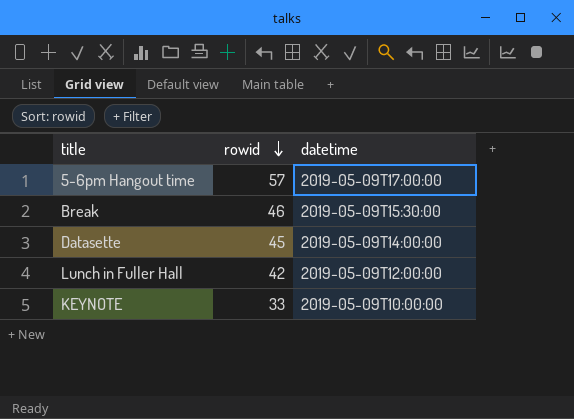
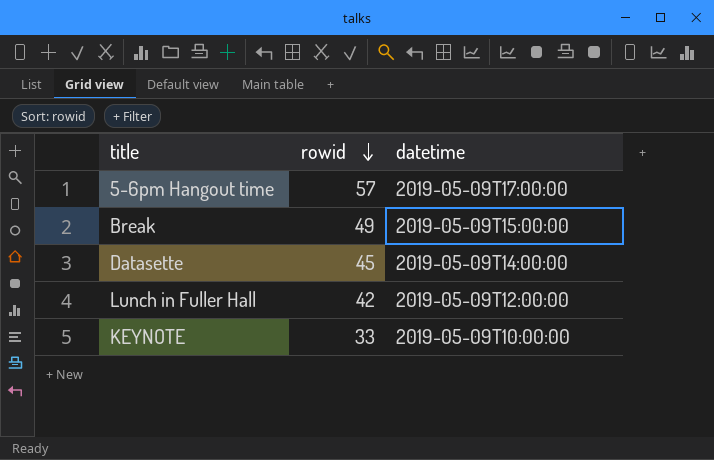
Break | rowid: 46 -> 49
Break | datetime: 2019-05-09T15:30:00 -> 2019-05-09T15:00:00

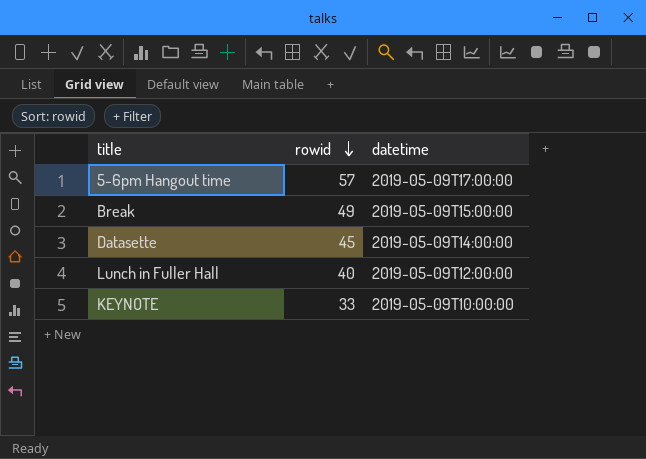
Lunch in Fuller Hall | rowid: 42 -> 40

